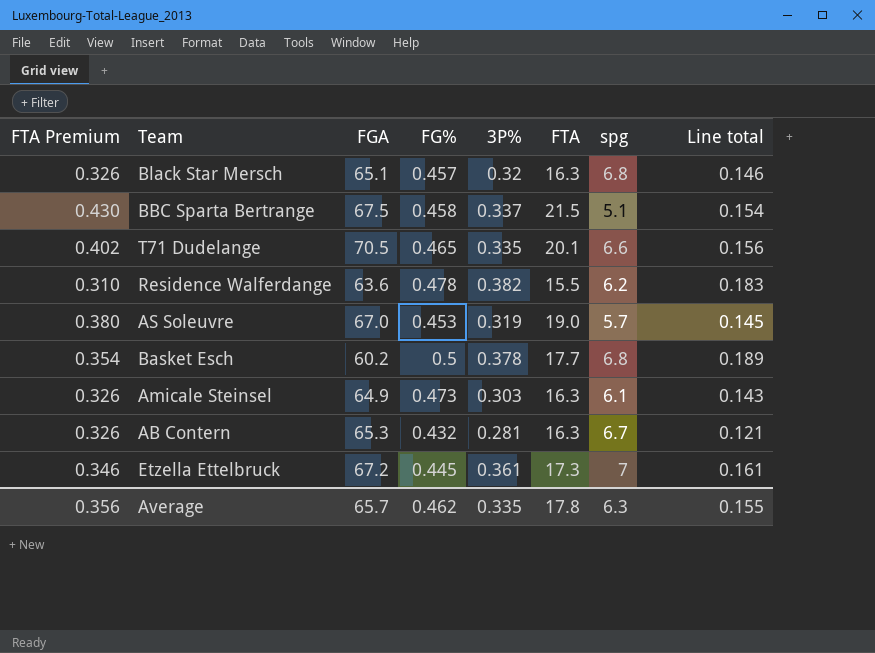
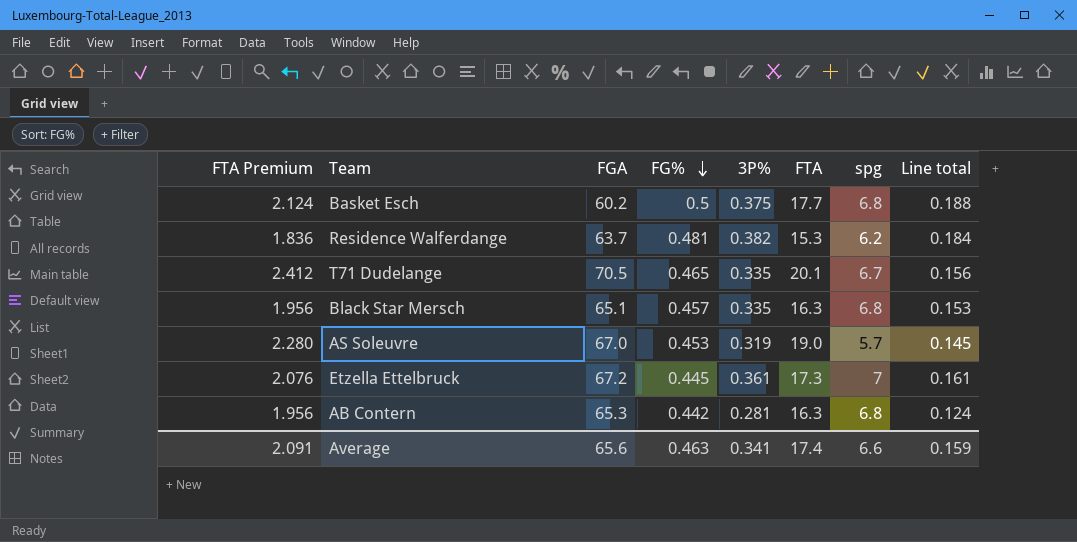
row order: none -> FG% descending
column FTA Premium | formula: [FTA] * 0.02 -> [FTA] * 0.12
row BBC Sparta Bertrange: 0.430 | 67.5 | 0.458 | 0.337 | 21.5 | 5.1 | 0.154 -> none
row Amicale Steinsel: 0.326 | 64.9 | 0.473 | 0.303 | 16.3 | 6.1 | 0.143 -> none
Basket Esch | 3P%: 0.378 -> 0.375
Basket Esch | Line total: 0.189 -> 0.188
Residence Walferdange | FGA: 63.6 -> 63.7
Residence Walferdange | FG%: 0.478 -> 0.481
Residence Walferdange | FTA: 15.5 -> 15.3
Residence Walferdange | Line total: 0.183 -> 0.184
T71 Dudelange | spg: 6.6 -> 6.7
Black Star Mersch | 3P%: 0.32 -> 0.335
Black Star Mersch | Line total: 0.146 -> 0.153
AB Contern | FG%: 0.432 -> 0.442
AB Contern | spg: 6.7 -> 6.8
AB Contern | Line total: 0.121 -> 0.124
Average | FTA Premium: 0.356 -> 2.091
Average | FGA: 65.7 -> 65.6
Average | FG%: 0.462 -> 0.463
Average | 3P%: 0.335 -> 0.341
Average | FTA: 17.8 -> 17.4
Average | spg: 6.3 -> 6.6
Average | Line total: 0.155 -> 0.159

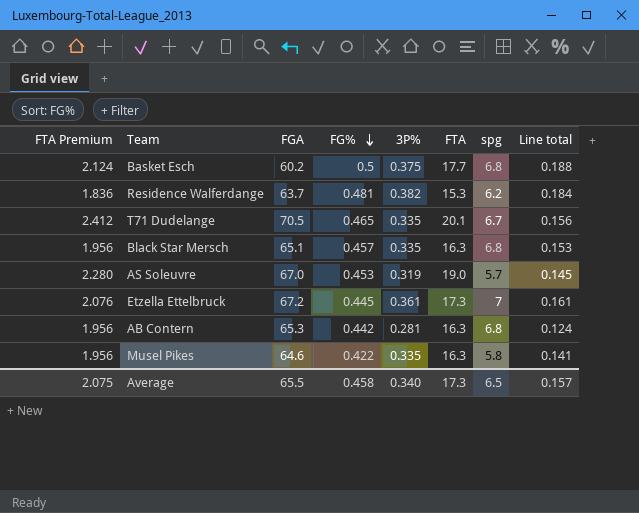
row Musel Pikes: none -> 1.956 | 64.6 | 0.422 | 0.335 | 16.3 | 5.8 | 0.141
Average | FTA Premium: 2.091 -> 2.075
Average | FGA: 65.6 -> 65.5
Average | FG%: 0.463 -> 0.458
Average | 3P%: 0.341 -> 0.340
Average | FTA: 17.4 -> 17.3
Average | spg: 6.6 -> 6.5
Average | Line total: 0.159 -> 0.157

